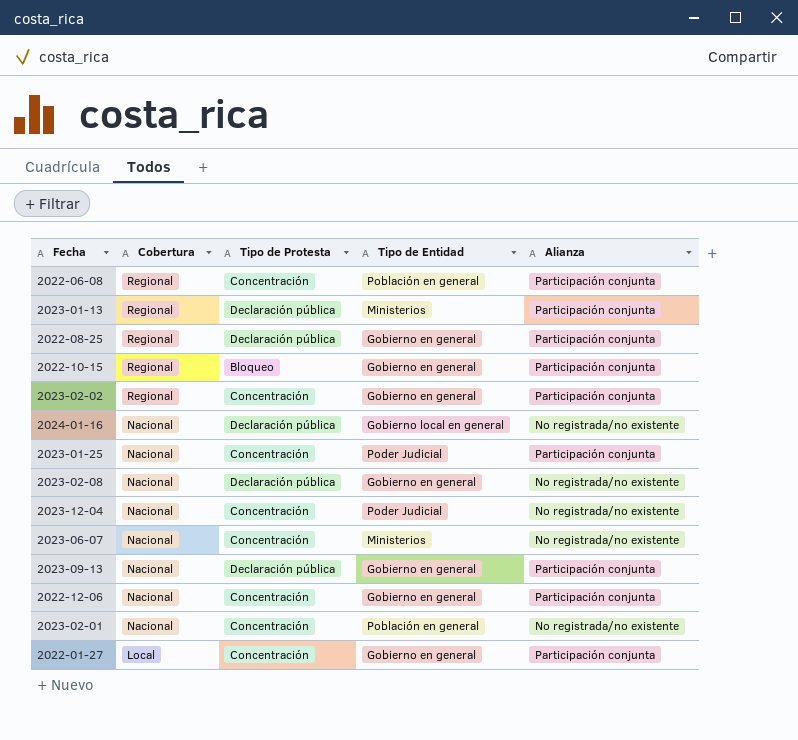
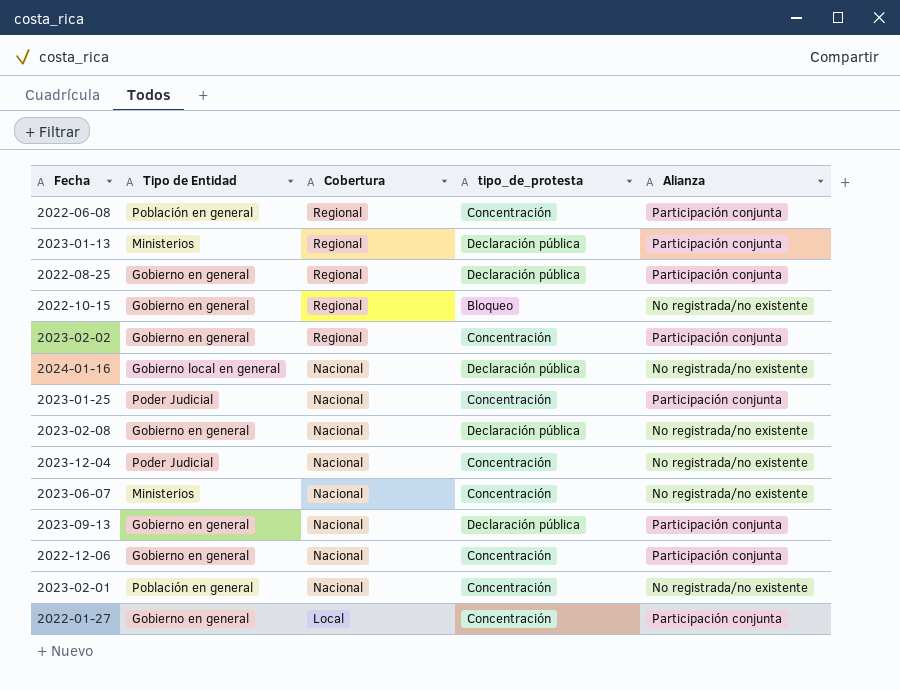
column Tipo de Entidad | position: 4 -> 2
column name: Tipo de Protesta -> tipo_de_protesta
2022-10-15 | Alianza: Participación conjunta -> No registrada/no existente

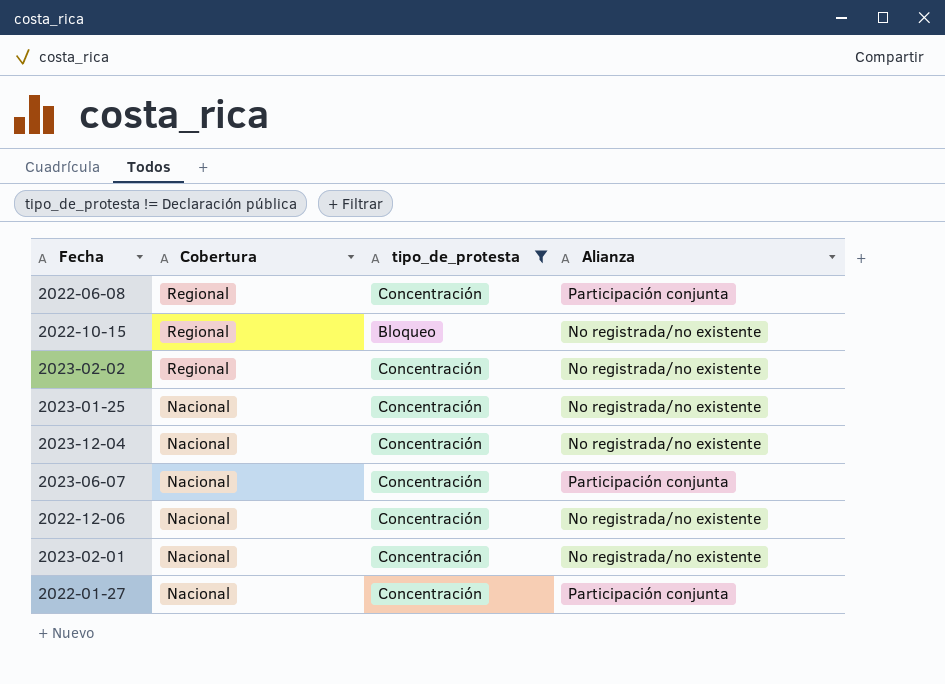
filter: none -> tipo_de_protesta != Declaración pública
column Tipo de Entidad | position: 2 -> none
2023-02-02 | Alianza: Participación conjunta -> No registrada/no existente
2023-01-25 | Alianza: Participación conjunta -> No registrada/no existente
2023-06-07 | Alianza: No registrada/no existente -> Participación conjunta
2022-12-06 | Alianza: Participación conjunta -> No registrada/no existente
2022-01-27 | Cobertura: Local -> Nacional

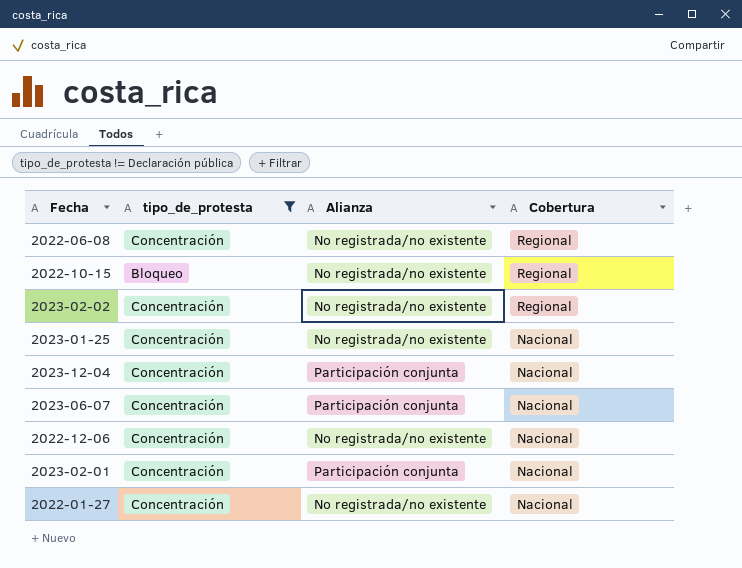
column Cobertura | position: 2 -> 4
2022-06-08 | Alianza: Participación conjunta -> No registrada/no existente
2023-12-04 | Alianza: No registrada/no existente -> Participación conjunta
2023-02-01 | Alianza: No registrada/no existente -> Participación conjunta
2022-01-27 | Alianza: Participación conjunta -> No registrada/no existente

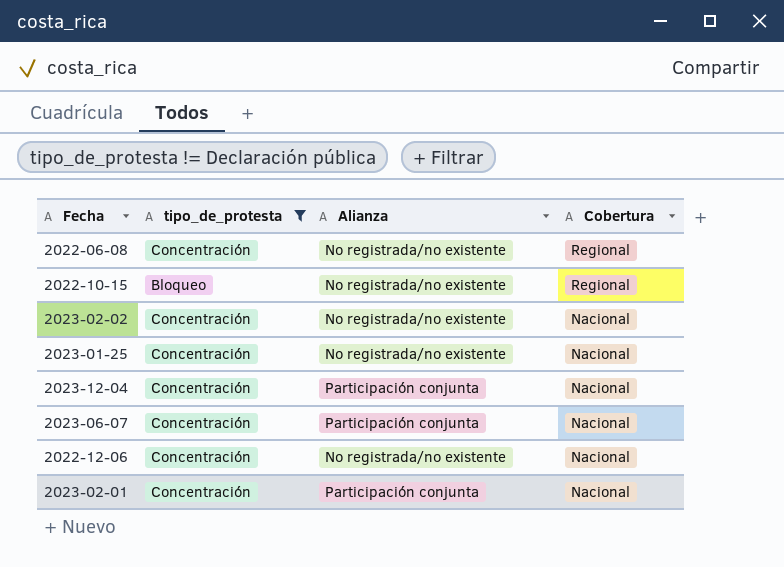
row 2022-01-27: Concentración | No registrada/no existente | Nacional -> none
2023-02-02 | Cobertura: Regional -> Nacional

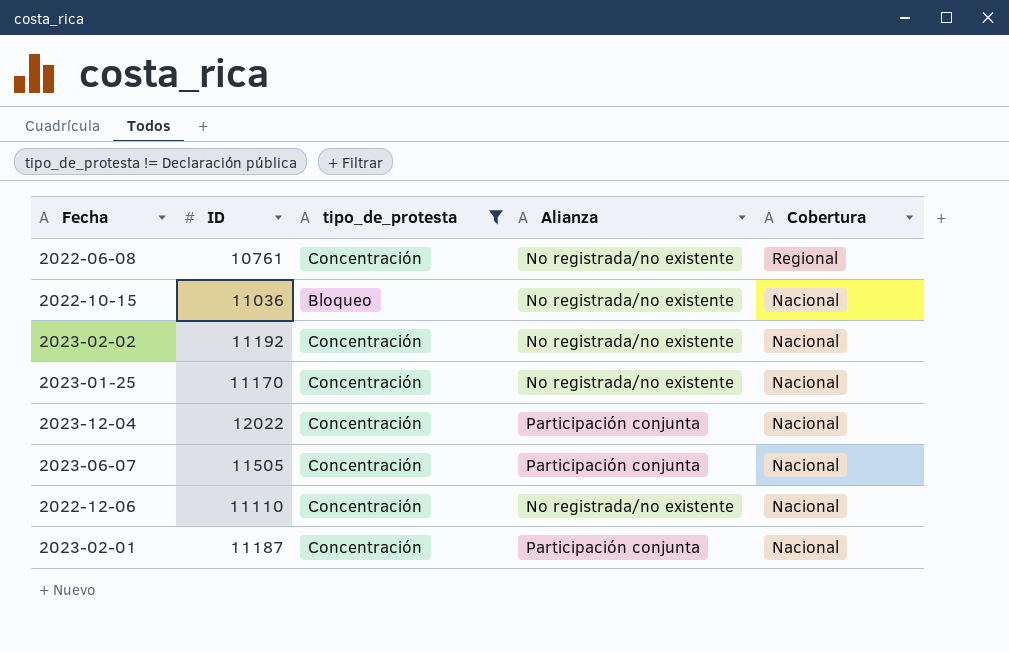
column ID | position: none -> 2
2022-10-15 | Cobertura: Regional -> Nacional

